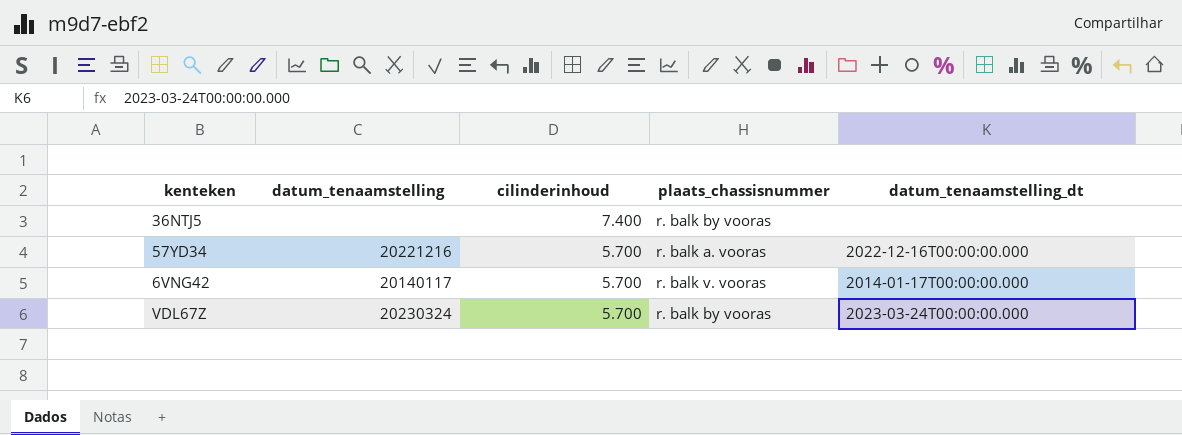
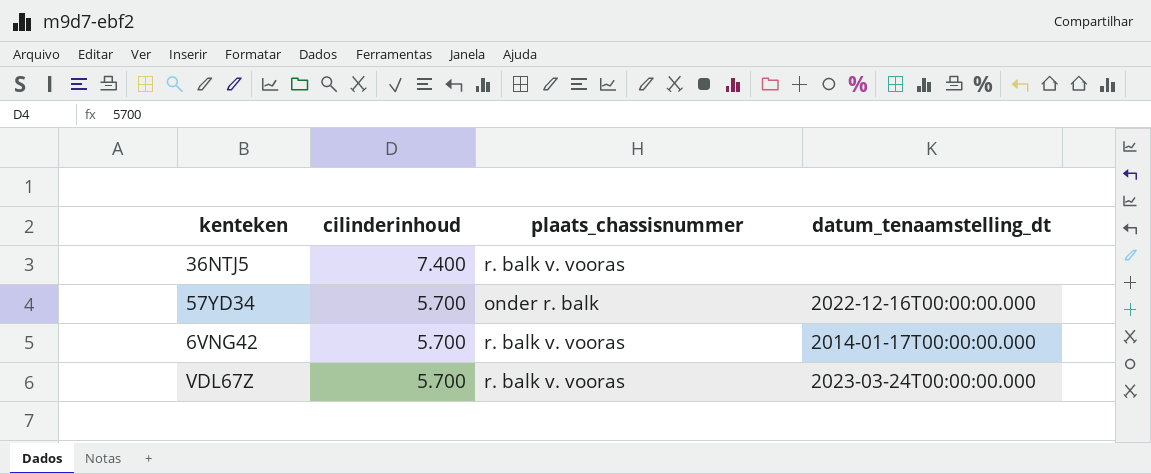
column datum_tenaamstelling | position: 2 -> none
36NTJ5 | plaats_chassisnummer: r. balk by vooras -> r. balk v. vooras
57YD34 | plaats_chassisnummer: r. balk a. vooras -> onder r. balk
VDL67Z | plaats_chassisnummer: r. balk by vooras -> r. balk v. vooras

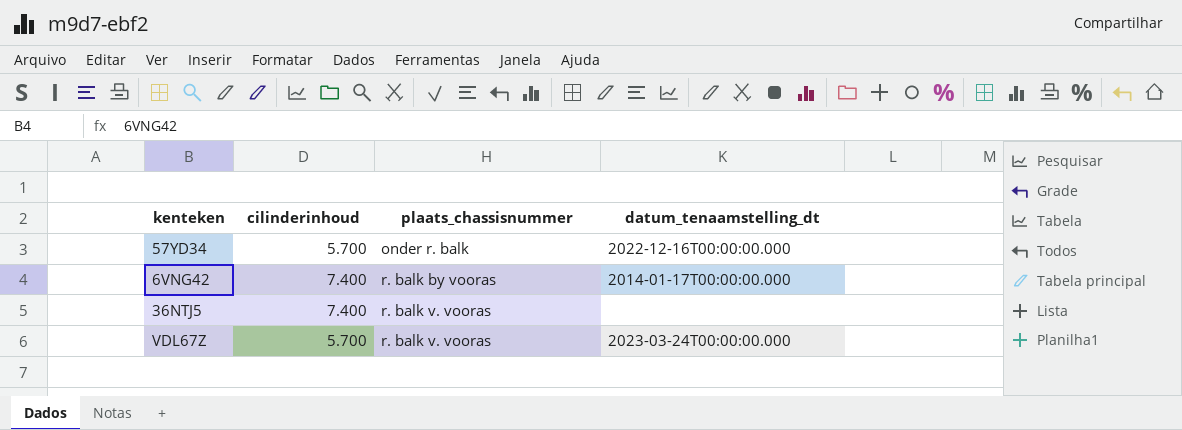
row order: cilinderinhoud descending -> plaats_chassisnummer ascending
6VNG42 | cilinderinhoud: 5.700 -> 7.400
6VNG42 | plaats_chassisnummer: r. balk v. vooras -> r. balk by vooras

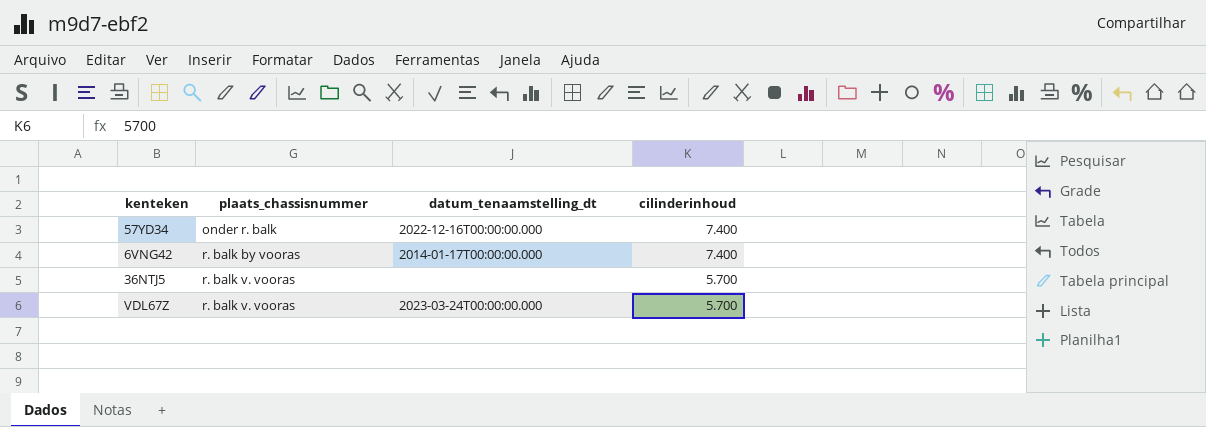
column cilinderinhoud | position: 2 -> 4
57YD34 | cilinderinhoud: 5.700 -> 7.400
36NTJ5 | cilinderinhoud: 7.400 -> 5.700

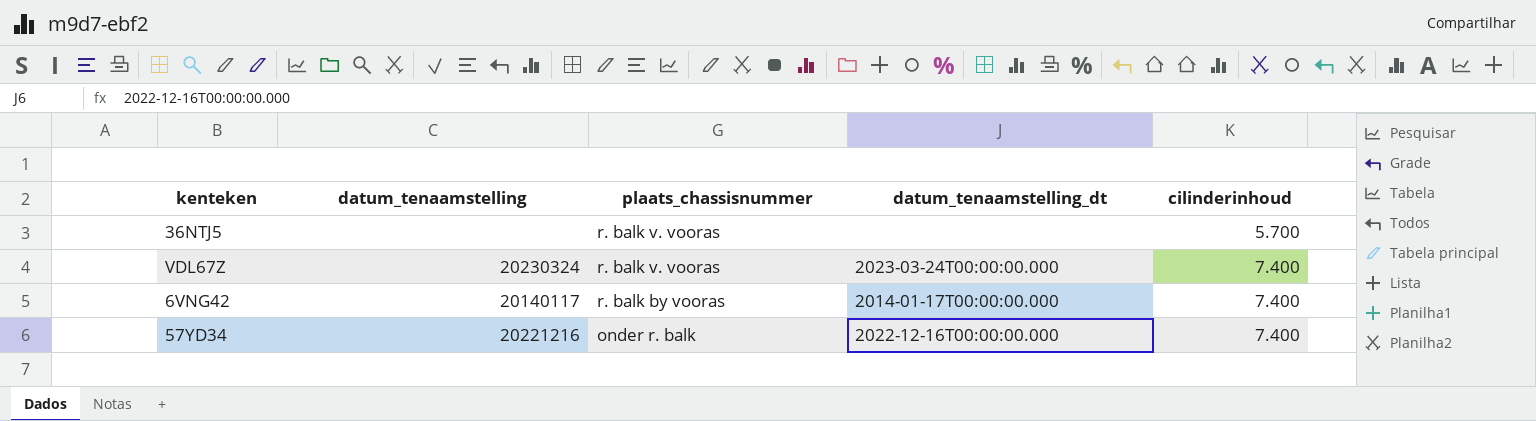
row order: plaats_chassisnummer ascending -> plaats_chassisnummer descending
column datum_tenaamstelling | position: none -> 2
VDL67Z | cilinderinhoud: 5.700 -> 7.400

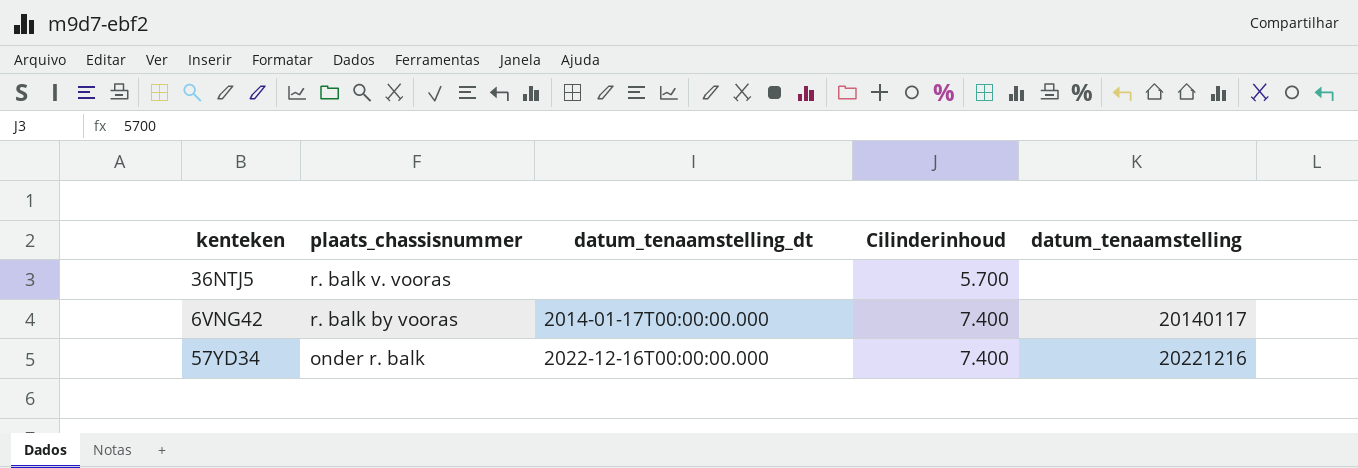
column name: cilinderinhoud -> Cilinderinhoud
column datum_tenaamstelling | position: 2 -> 5
row VDL67Z: 20230324 | r. balk v. vooras | 2023-03-24T00:00:00.000 | 7.400 -> none

